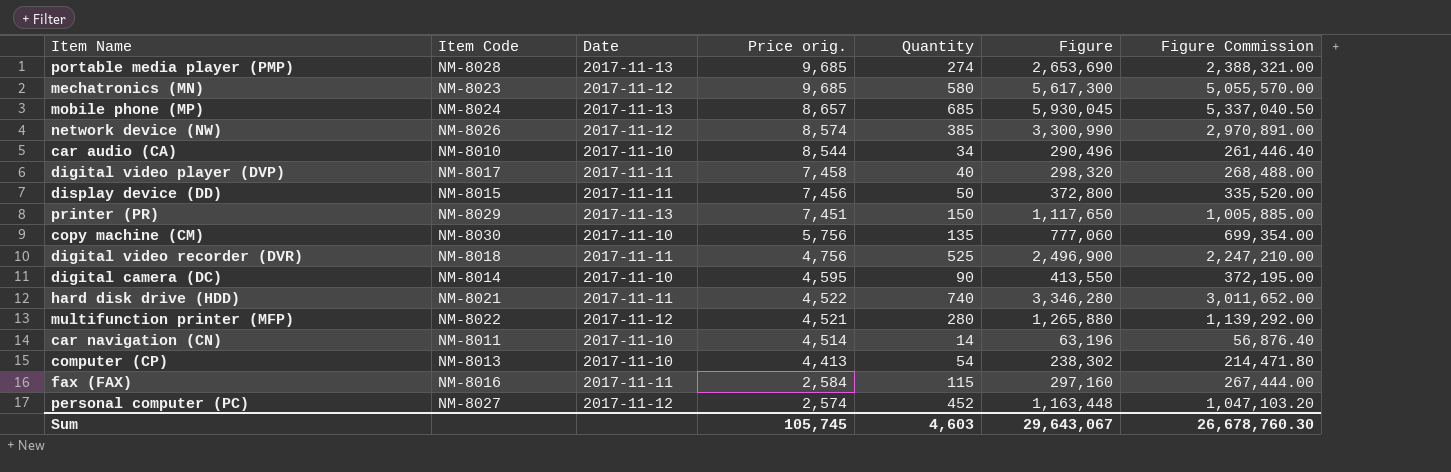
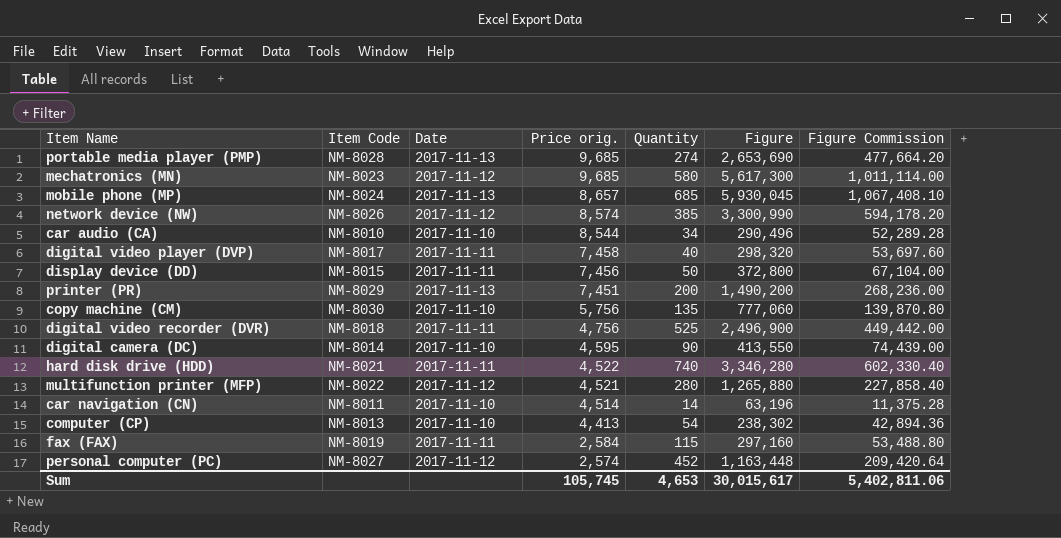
column Figure Commission | formula: [Figure] * 0.9 -> [Figure] * 0.18
printer (PR) | Quantity: 150 -> 200
printer (PR) | Figure: 1,117,650 -> 1,490,200
fax (FAX) | Item Code: NM-8016 -> NM-8019
Sum | Quantity: 4,603 -> 4,653
Sum | Figure: 29,643,067 -> 30,015,617
Sum | Figure Commission: 26,678,760.30 -> 5,402,811.06

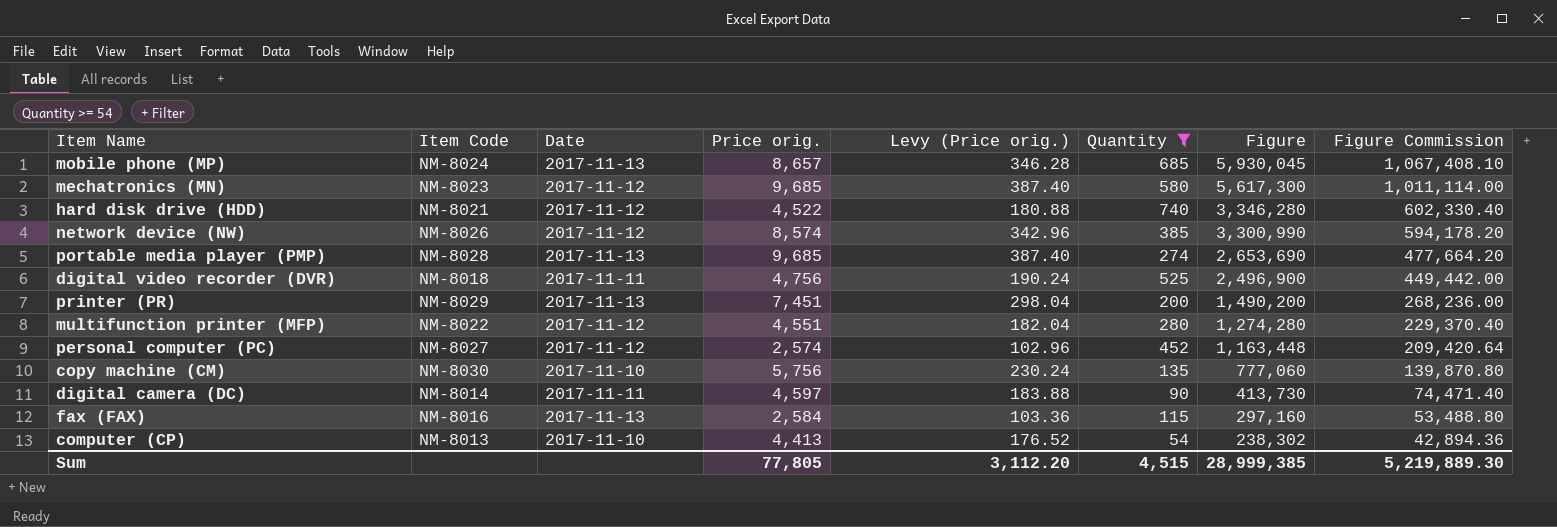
filter: none -> Quantity >= 54
row order: Price orig. descending -> Figure descending
column Levy (Price orig.) | formula: none -> [Price orig.] * 0.04
hard disk drive (HDD) | Date: 2017-11-11 -> 2017-11-12
multifunction printer (MFP) | Price orig.: 4,521 -> 4,551
multifunction printer (MFP) | Figure: 1,265,880 -> 1,274,280
multifunction printer (MFP) | Figure Commission: 227,858.40 -> 229,370.40
digital camera (DC) | Date: 2017-11-10 -> 2017-11-11
digital camera (DC) | Price orig.: 4,595 -> 4,597
digital camera (DC) | Figure: 413,550 -> 413,730
digital camera (DC) | Figure Commission: 74,439.00 -> 74,471.40
fax (FAX) | Item Code: NM-8019 -> NM-8016
fax (FAX) | Date: 2017-11-11 -> 2017-11-13
Sum | Price orig.: 105,745 -> 77,805
Sum | Quantity: 4,653 -> 4,515
Sum | Figure: 30,015,617 -> 28,999,385
Sum | Figure Commission: 5,402,811.06 -> 5,219,889.30

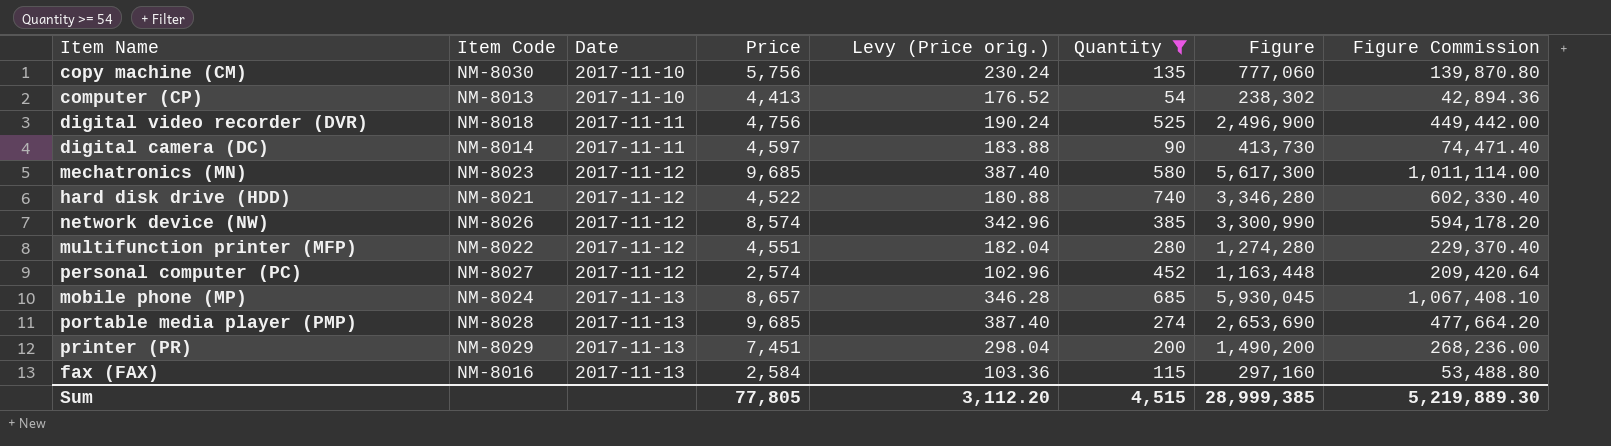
row order: Figure descending -> Date ascending
column name: Price orig. -> Price

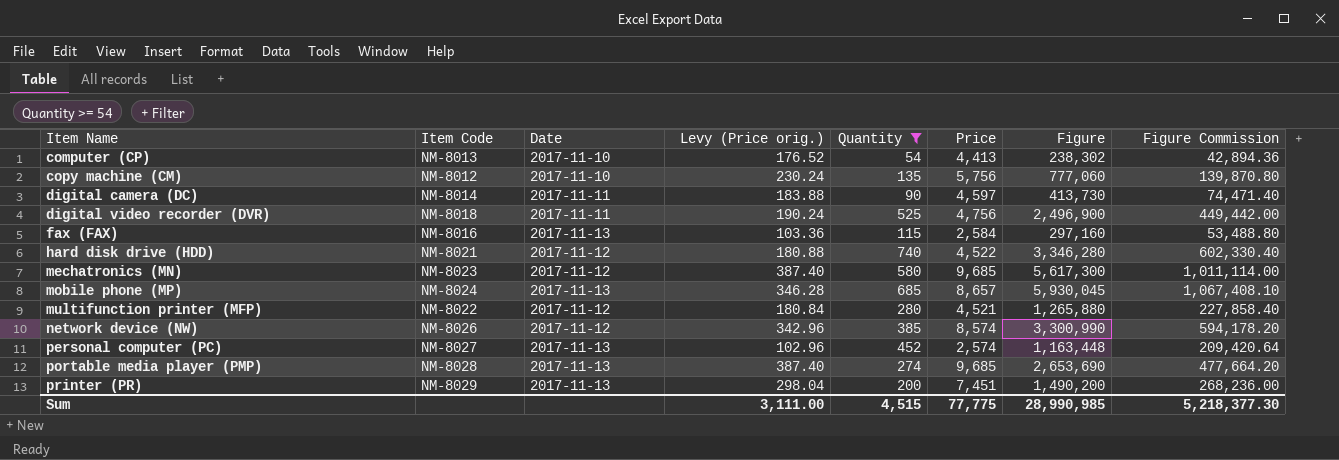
row order: Date ascending -> Item Name ascending
column Price | position: 4 -> 6
copy machine (CM) | Item Code: NM-8030 -> NM-8012
multifunction printer (MFP) | Levy (Price orig.): 182.04 -> 180.84
multifunction printer (MFP) | Price: 4,551 -> 4,521
multifunction printer (MFP) | Figure: 1,274,280 -> 1,265,880
multifunction printer (MFP) | Figure Commission: 229,370.40 -> 227,858.40
personal computer (PC) | Date: 2017-11-12 -> 2017-11-13
Sum | Levy (Price orig.): 3,112.20 -> 3,111.00
Sum | Price: 77,805 -> 77,775
Sum | Figure: 28,999,385 -> 28,990,985
Sum | Figure Commission: 5,219,889.30 -> 5,218,377.30

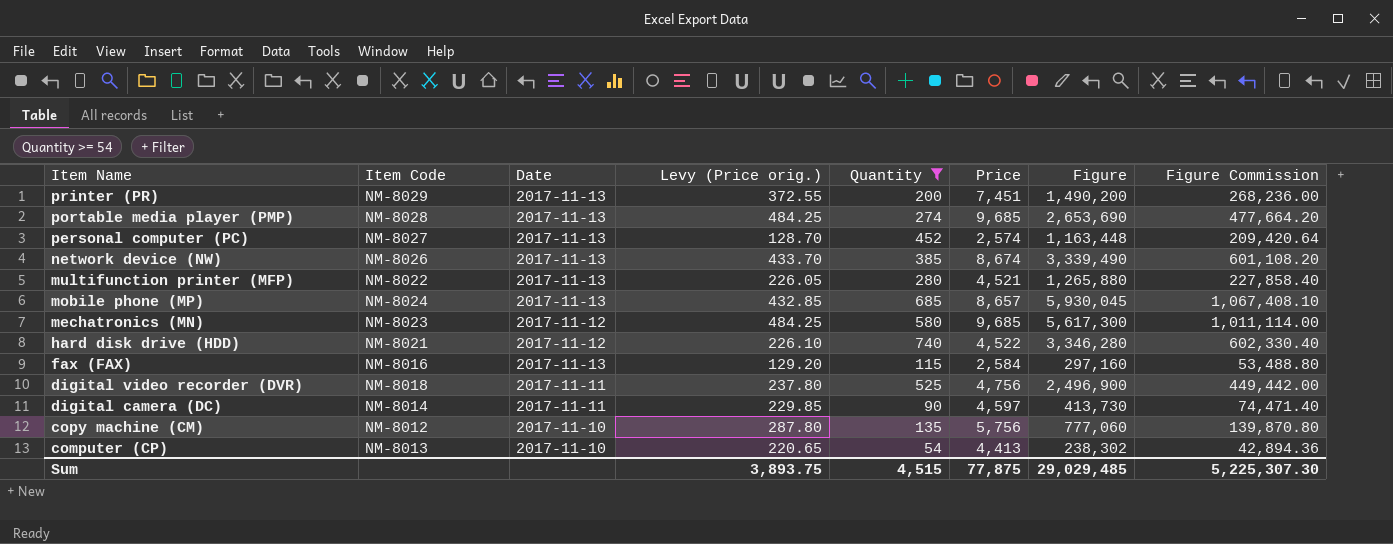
row order: Item Name ascending -> Item Name descending
column Levy (Price orig.) | formula: [Price] * 0.04 -> [Price] * 0.05
network device (NW) | Date: 2017-11-12 -> 2017-11-13
network device (NW) | Price: 8,574 -> 8,674
network device (NW) | Figure: 3,300,990 -> 3,339,490
network device (NW) | Figure Commission: 594,178.20 -> 601,108.20
multifunction printer (MFP) | Date: 2017-11-12 -> 2017-11-13
Sum | Levy (Price orig.): 3,111.00 -> 3,893.75
Sum | Price: 77,775 -> 77,875
Sum | Figure: 28,990,985 -> 29,029,485
Sum | Figure Commission: 5,218,377.30 -> 5,225,307.30

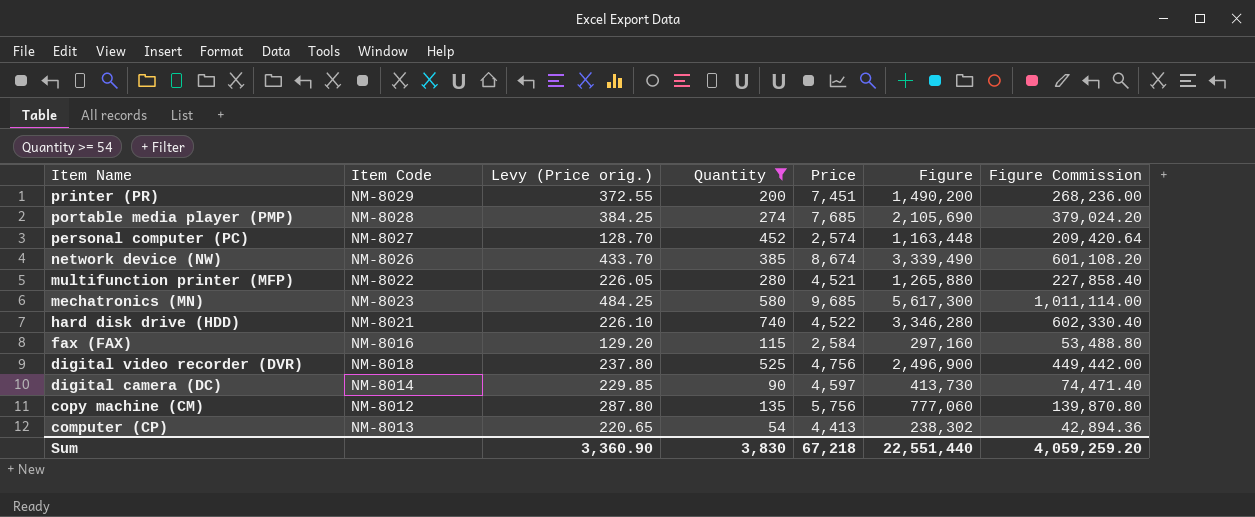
column Date | position: 3 -> none
row mobile phone (MP): NM-8024 | 2017-11-13 | 432.85 | 685 | 8,657 | 5,930,045 | 1,067,408.10 -> none
portable media player (PMP) | Levy (Price orig.): 484.25 -> 384.25
portable media player (PMP) | Price: 9,685 -> 7,685
portable media player (PMP) | Figure: 2,653,690 -> 2,105,690
portable media player (PMP) | Figure Commission: 477,664.20 -> 379,024.20
Sum | Levy (Price orig.): 3,893.75 -> 3,360.90
Sum | Quantity: 4,515 -> 3,830
Sum | Price: 77,875 -> 67,218
Sum | Figure: 29,029,485 -> 22,551,440
Sum | Figure Commission: 5,225,307.30 -> 4,059,259.20

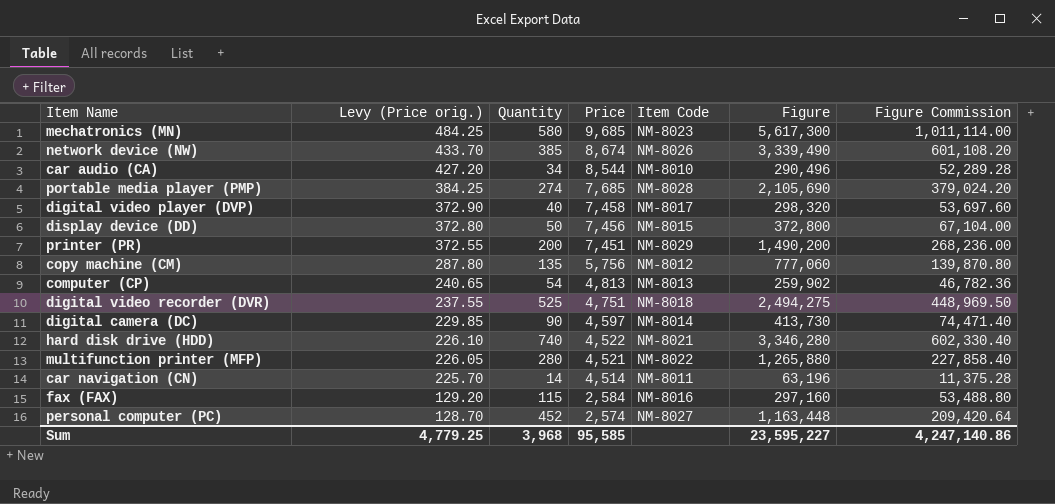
filter: Quantity >= 54 -> none
row order: Item Name descending -> Levy (Price orig.) descending
column Item Code | position: 2 -> 5
computer (CP) | Levy (Price orig.): 220.65 -> 240.65
computer (CP) | Price: 4,413 -> 4,813
computer (CP) | Figure: 238,302 -> 259,902
computer (CP) | Figure Commission: 42,894.36 -> 46,782.36
digital video recorder (DVR) | Levy (Price orig.): 237.80 -> 237.55
digital video recorder (DVR) | Price: 4,756 -> 4,751
digital video recorder (DVR) | Figure: 2,496,900 -> 2,494,275
digital video recorder (DVR) | Figure Commission: 449,442.00 -> 448,969.50
Sum | Levy (Price orig.): 3,360.90 -> 4,779.25
Sum | Quantity: 3,830 -> 3,968
Sum | Price: 67,218 -> 95,585
Sum | Figure: 22,551,440 -> 23,595,227
Sum | Figure Commission: 4,059,259.20 -> 4,247,140.86

